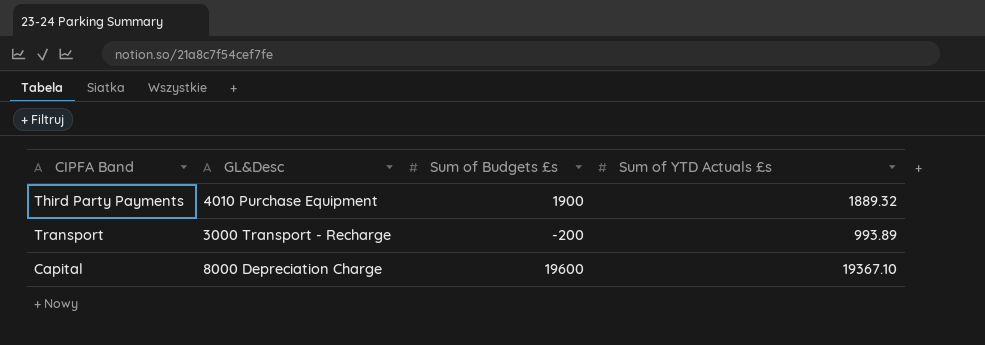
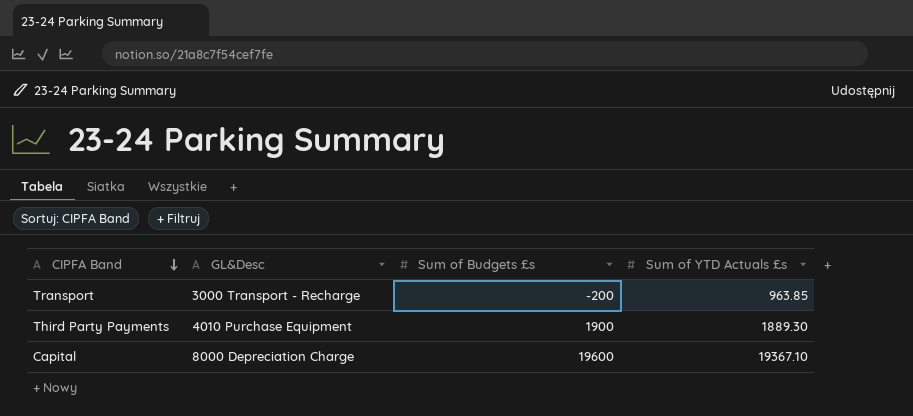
row order: none -> CIPFA Band descending
Transport | Sum of YTD Actuals £s: 993.89 -> 963.85
Third Party Payments | Sum of YTD Actuals £s: 1889.32 -> 1889.30

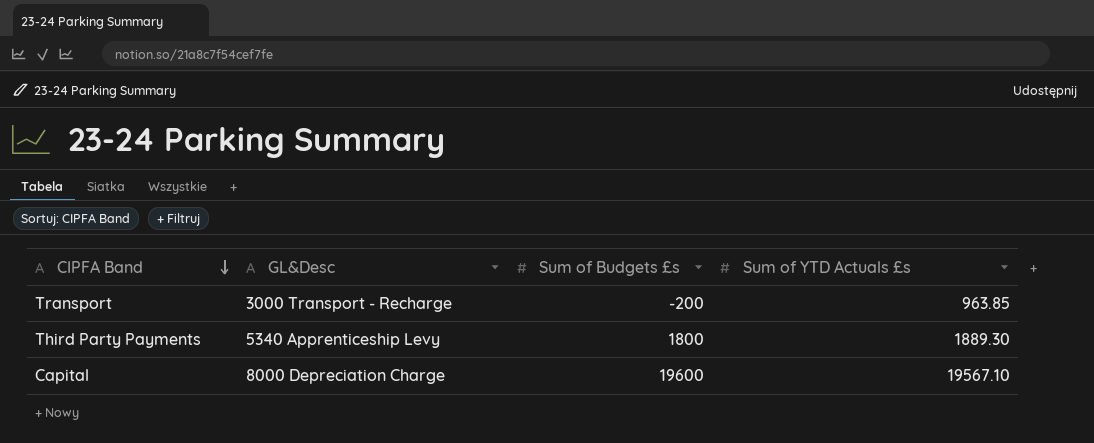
Third Party Payments | GL&Desc: 4010 Purchase Equipment -> 5340 Apprenticeship Levy
Third Party Payments | Sum of Budgets £s: 1900 -> 1800
Capital | Sum of YTD Actuals £s: 19367.10 -> 19567.10

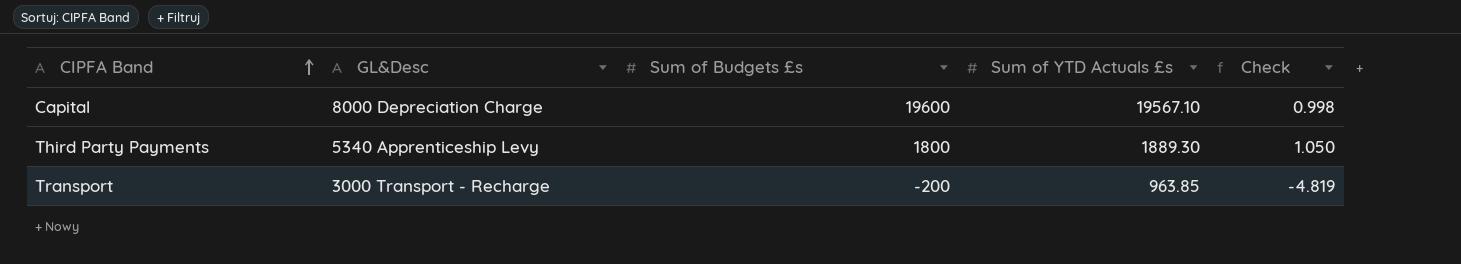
row order: CIPFA Band descending -> CIPFA Band ascending
column Check | formula: none -> [Sum of YTD Actuals £s] / [Sum of Budgets £s]

